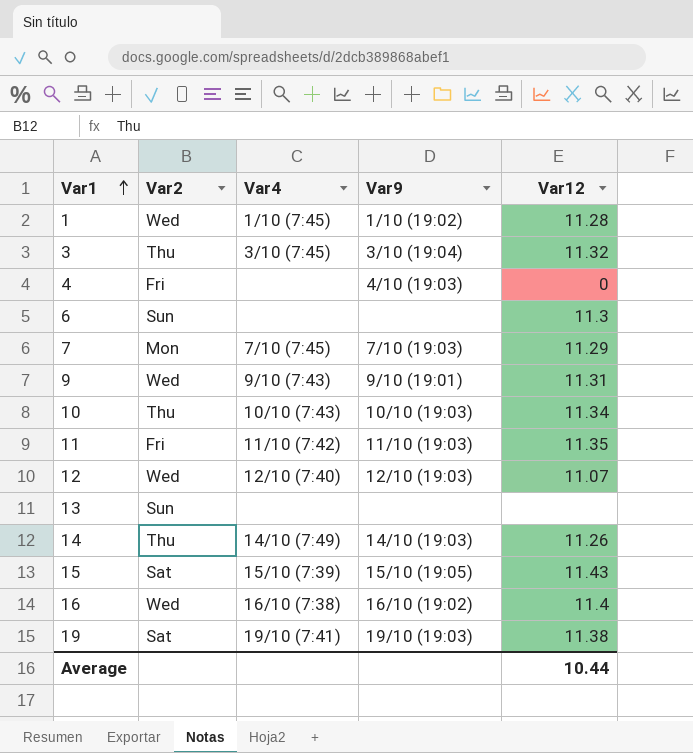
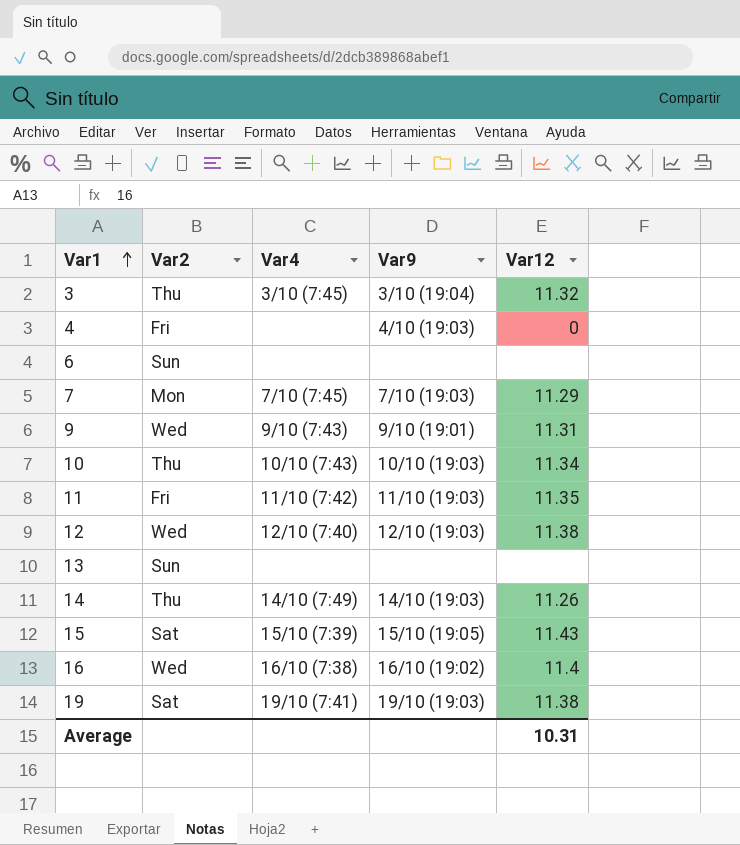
row 1: Wed | 1/10 (7:45) | 1/10 (19:02) | 11.28 -> none
6 | Var12: 11.3 -> none
12 | Var12: 11.07 -> 11.38
Average | Var12: 10.44 -> 10.31

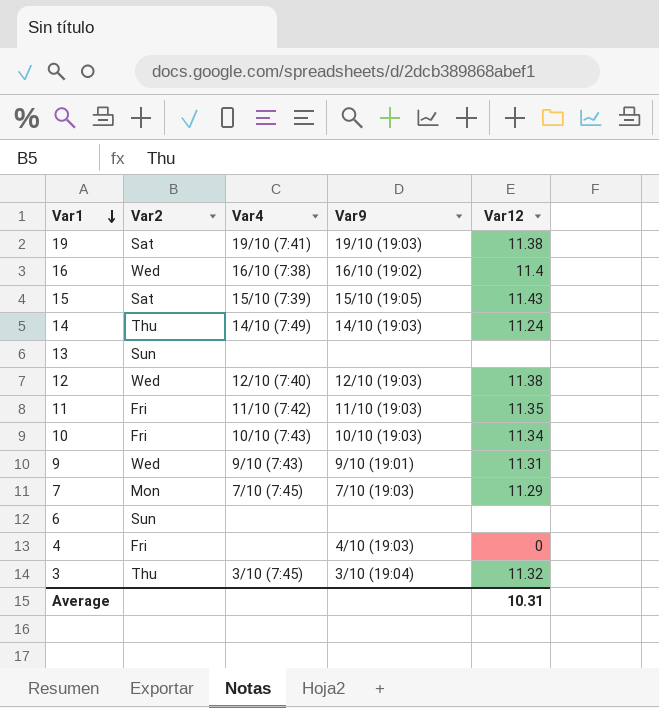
row order: Var1 ascending -> Var1 descending
14 | Var12: 11.26 -> 11.24
10 | Var2: Thu -> Fri

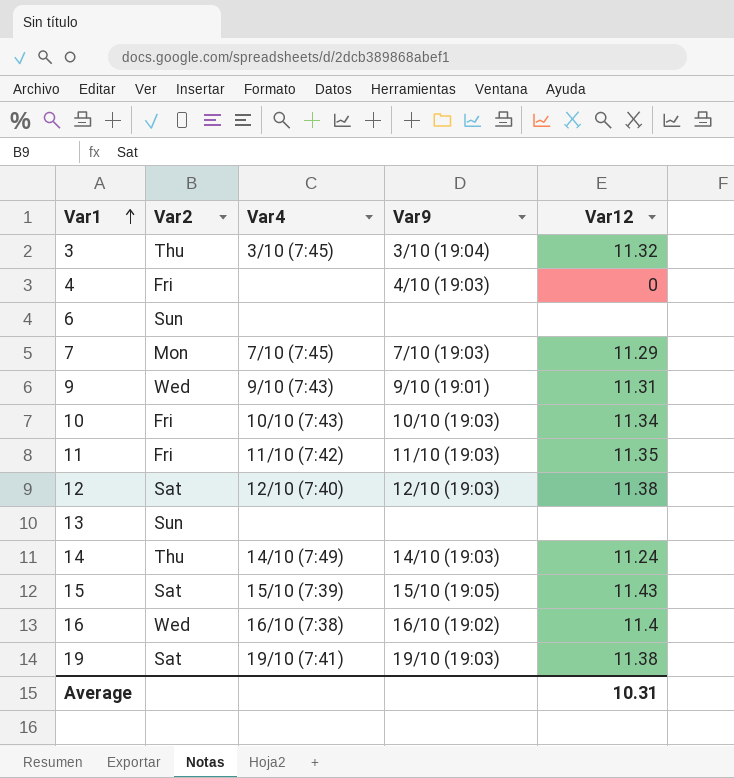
row order: Var1 descending -> Var1 ascending
12 | Var2: Wed -> Sat

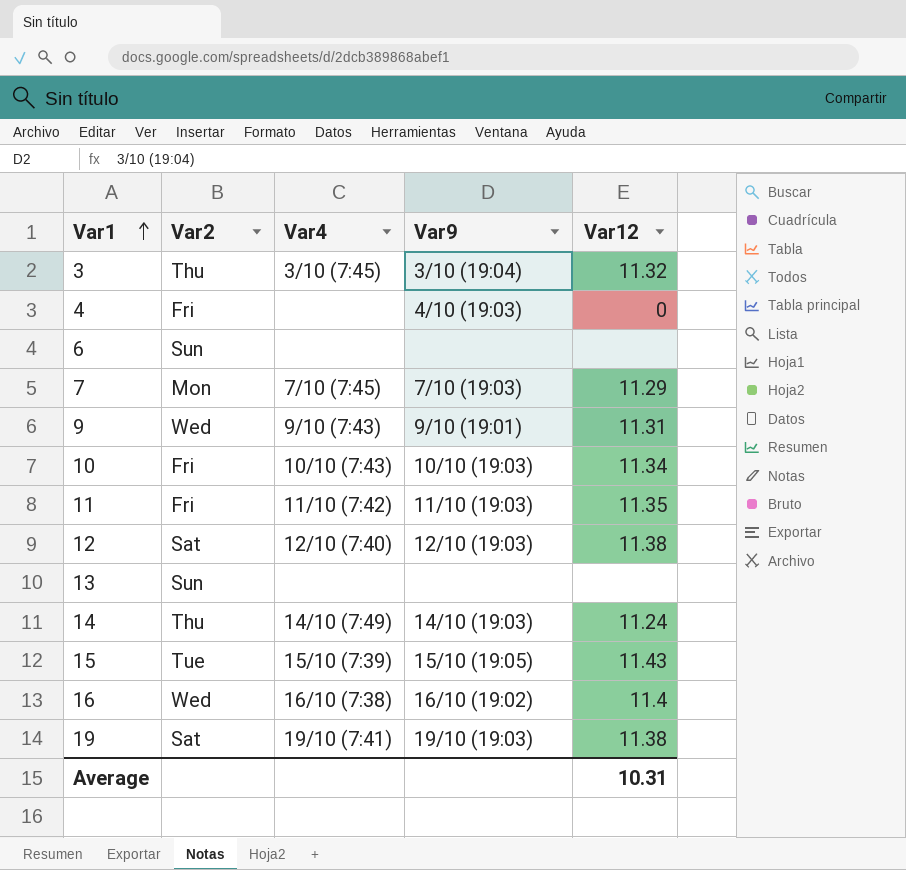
15 | Var2: Sat -> Tue

